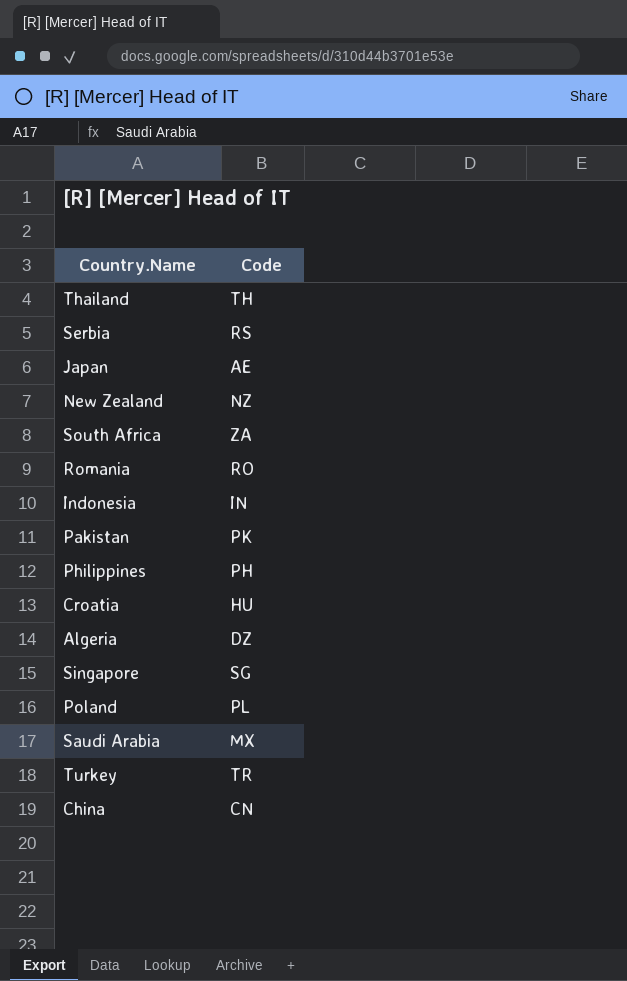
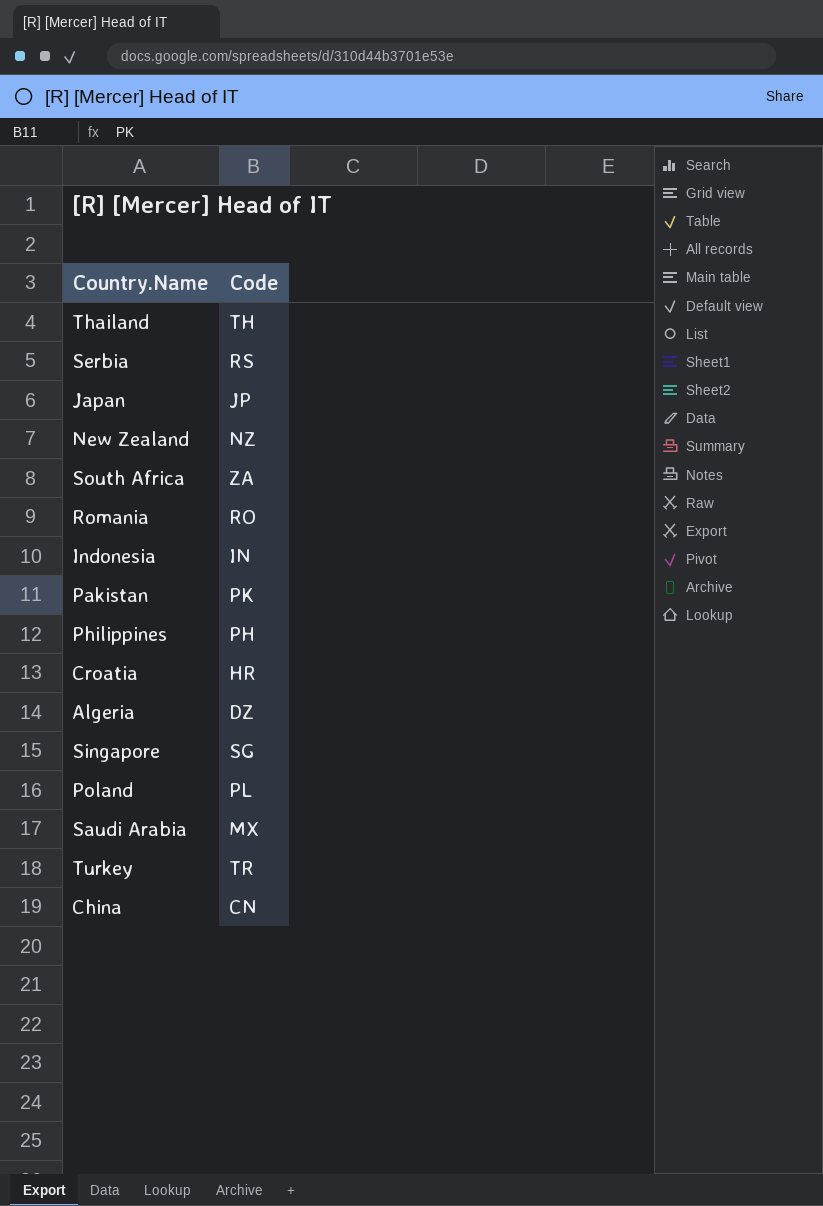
Japan | Code: AE -> JP
Croatia | Code: HU -> HR

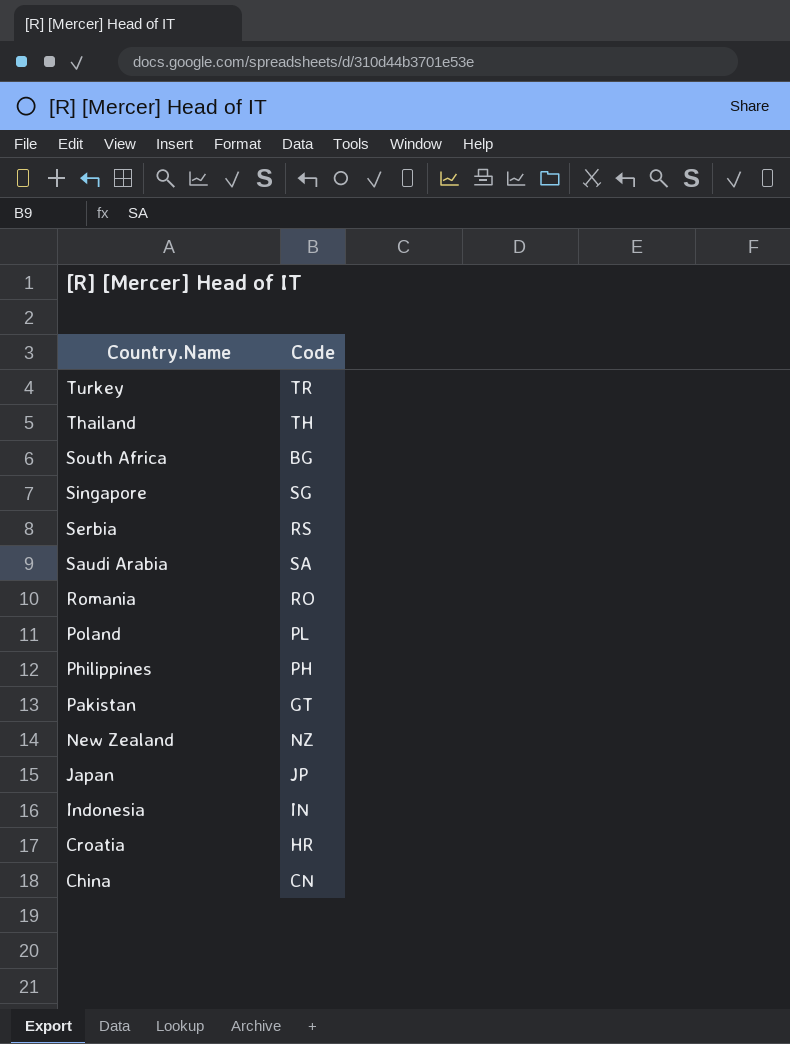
row order: none -> Country.Name descending
row Algeria: DZ -> none
South Africa | Code: ZA -> BG
Saudi Arabia | Code: MX -> SA
Pakistan | Code: PK -> GT

